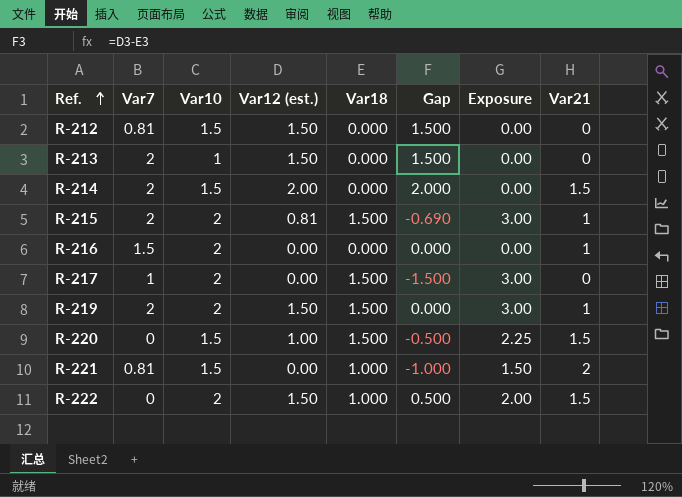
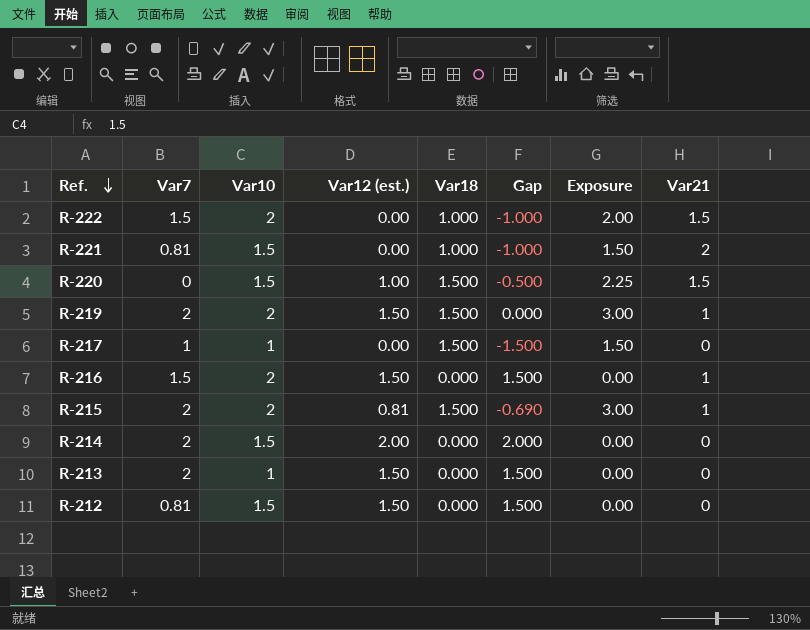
row order: Ref. ascending -> Ref. descending
R-222 | Var7: 0 -> 1.5
R-222 | Var12 (est.): 1.50 -> 0.00
R-222 | Gap: 0.500 -> -1.000
R-217 | Var10: 2 -> 1
R-217 | Exposure: 3.00 -> 1.50
R-216 | Var12 (est.): 0.00 -> 1.50
R-216 | Gap: 0.000 -> 1.500
R-214 | Var21: 1.5 -> 0

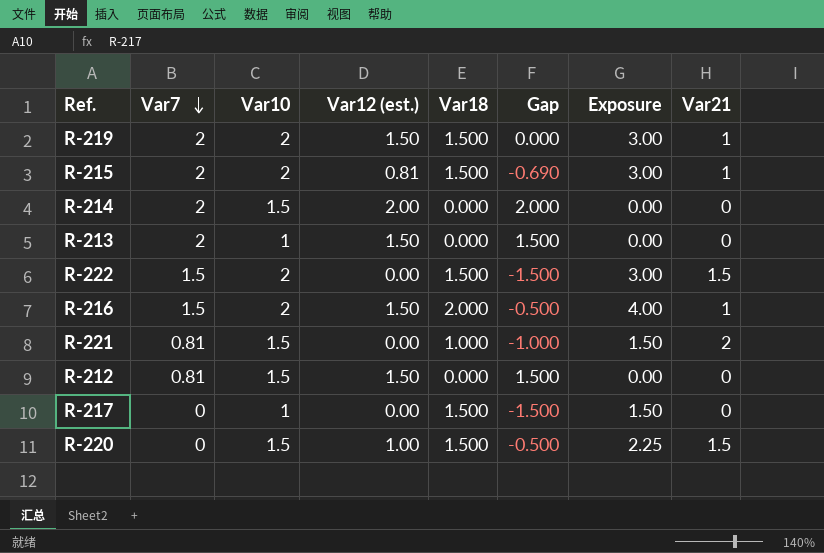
row order: Ref. descending -> Var7 descending
R-222 | Var18: 1.000 -> 1.500
R-222 | Gap: -1.000 -> -1.500
R-222 | Exposure: 2.00 -> 3.00
R-216 | Var18: 0.000 -> 2.000
R-216 | Gap: 1.500 -> -0.500
R-216 | Exposure: 0.00 -> 4.00
R-217 | Var7: 1 -> 0

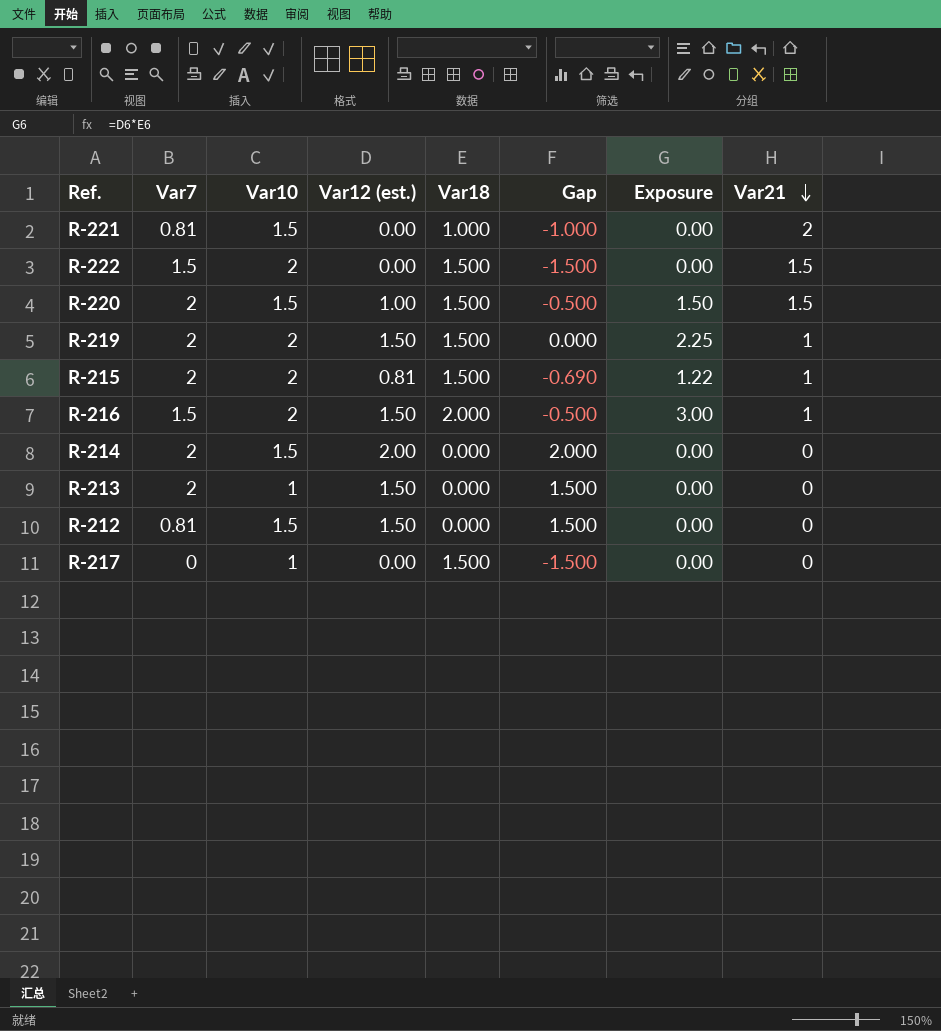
row order: Var7 descending -> Var21 descending
column Exposure | formula: [Var10] * [Var18] -> [Var12 (est.)] * [Var18]
R-220 | Var7: 0 -> 2

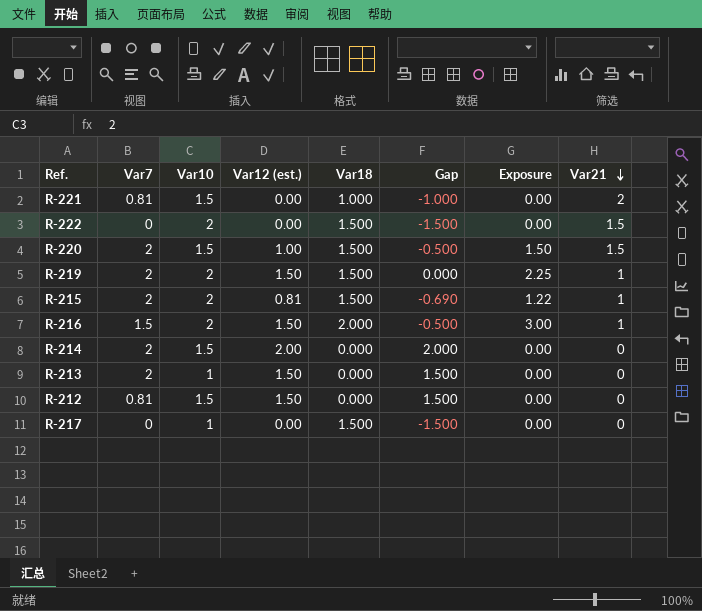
R-222 | Var7: 1.5 -> 0

